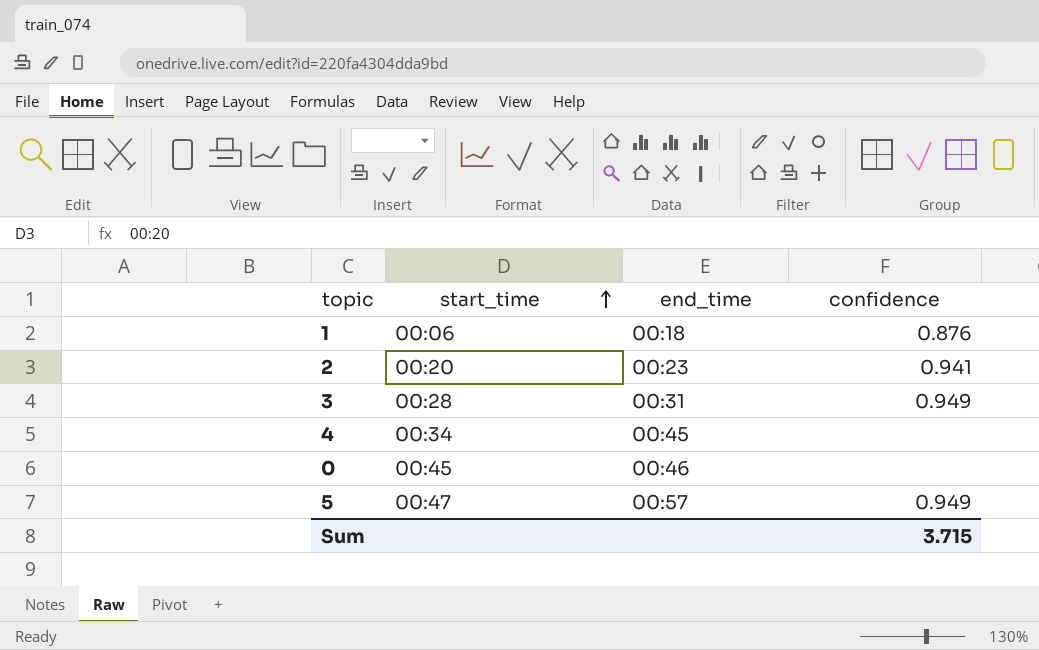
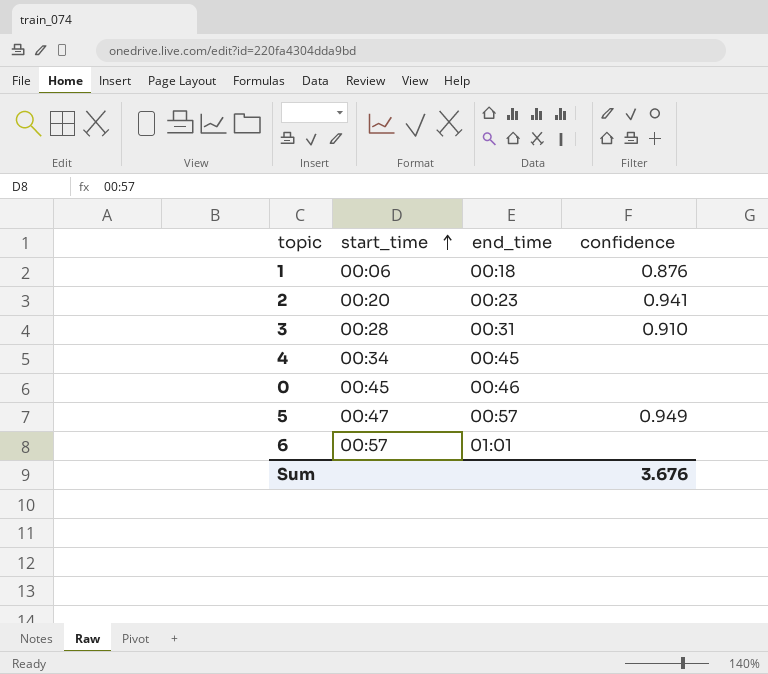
3 | confidence: 0.949 -> 0.910
row 6: none -> 00:57 | 01:01 | none
Sum | confidence: 3.715 -> 3.676

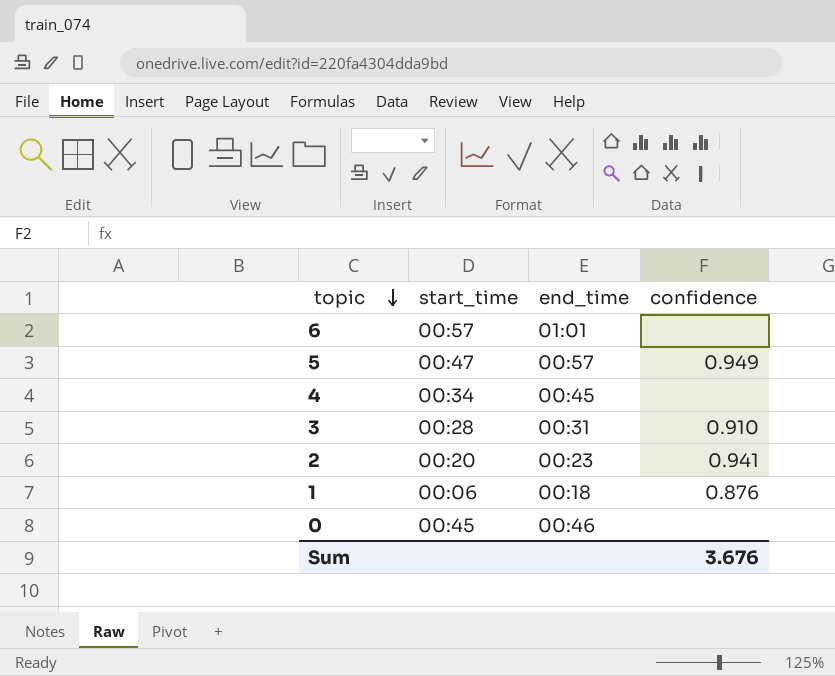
row order: start_time ascending -> topic descending

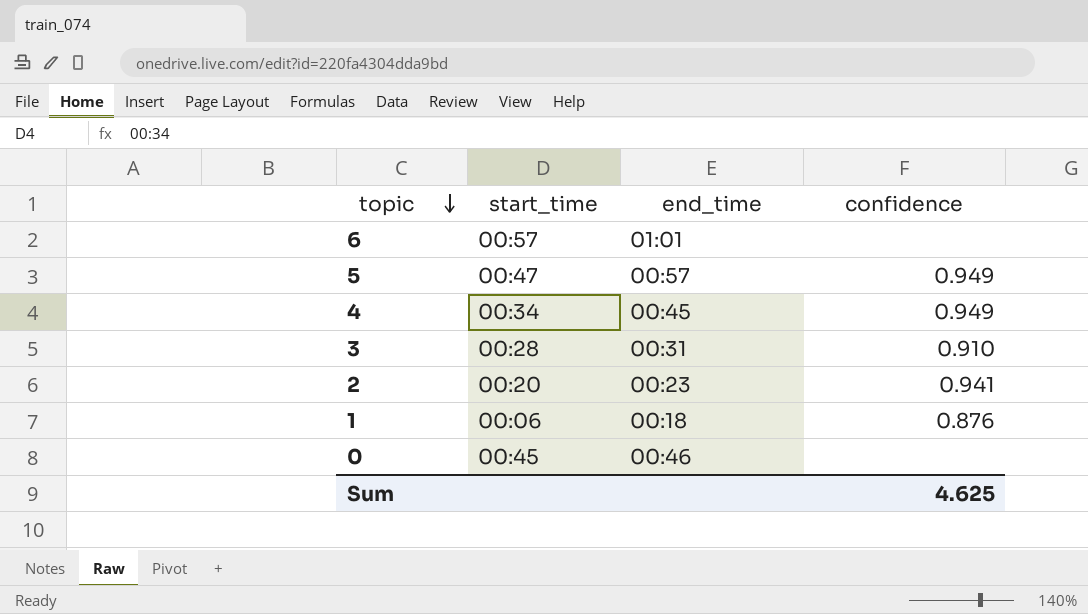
4 | confidence: none -> 0.949
Sum | confidence: 3.676 -> 4.625

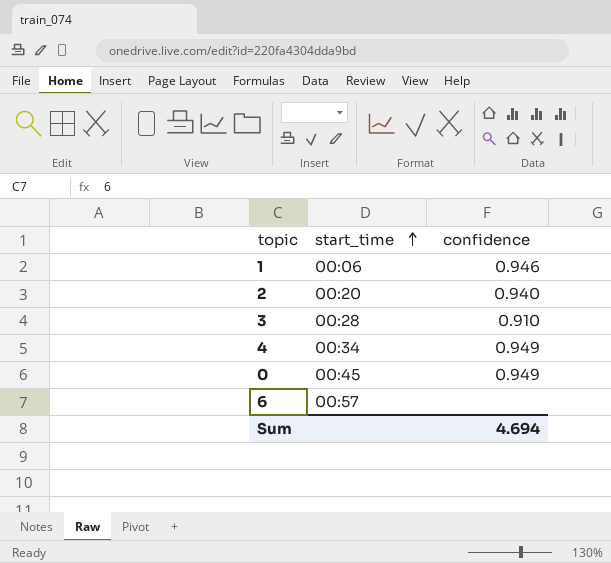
row order: topic descending -> start_time ascending
column end_time | position: 3 -> none
row 5: 00:47 | 00:57 | 0.949 -> none
1 | confidence: 0.876 -> 0.946
2 | confidence: 0.941 -> 0.940
0 | confidence: none -> 0.949
Sum | confidence: 4.625 -> 4.694

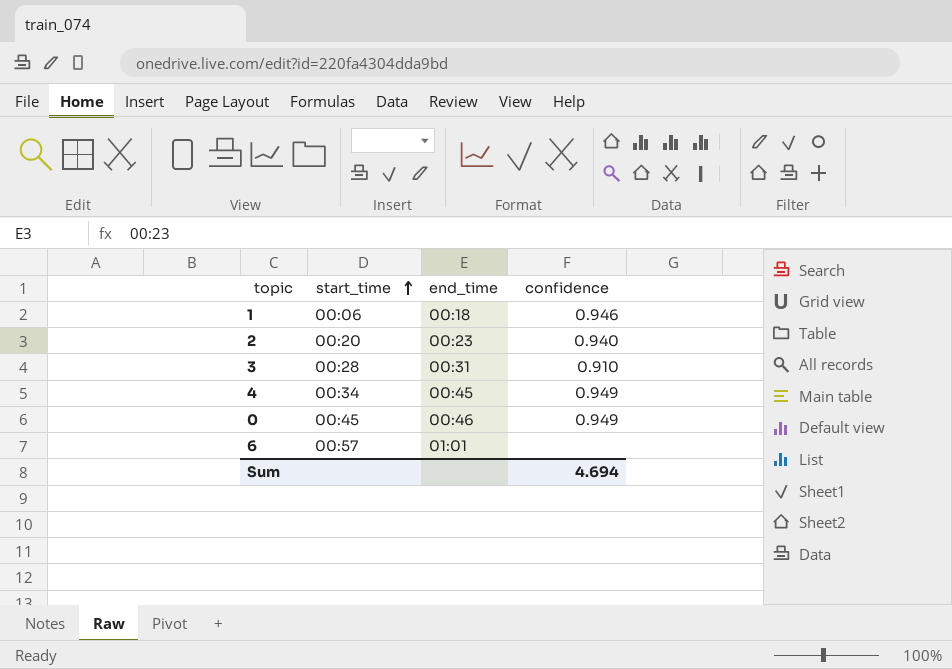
column end_time | position: none -> 3

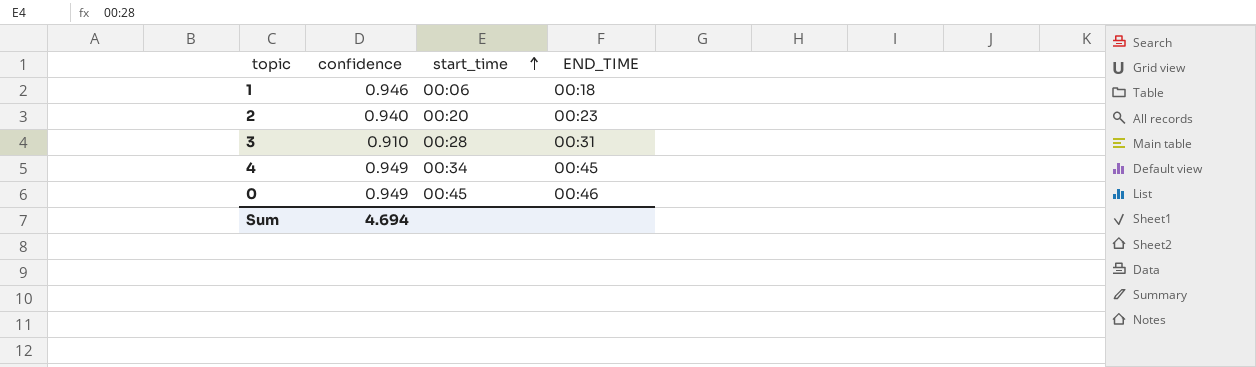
column confidence | position: 4 -> 2
column name: end_time -> END_TIME
row 6: 00:57 | 01:01 | none -> none

